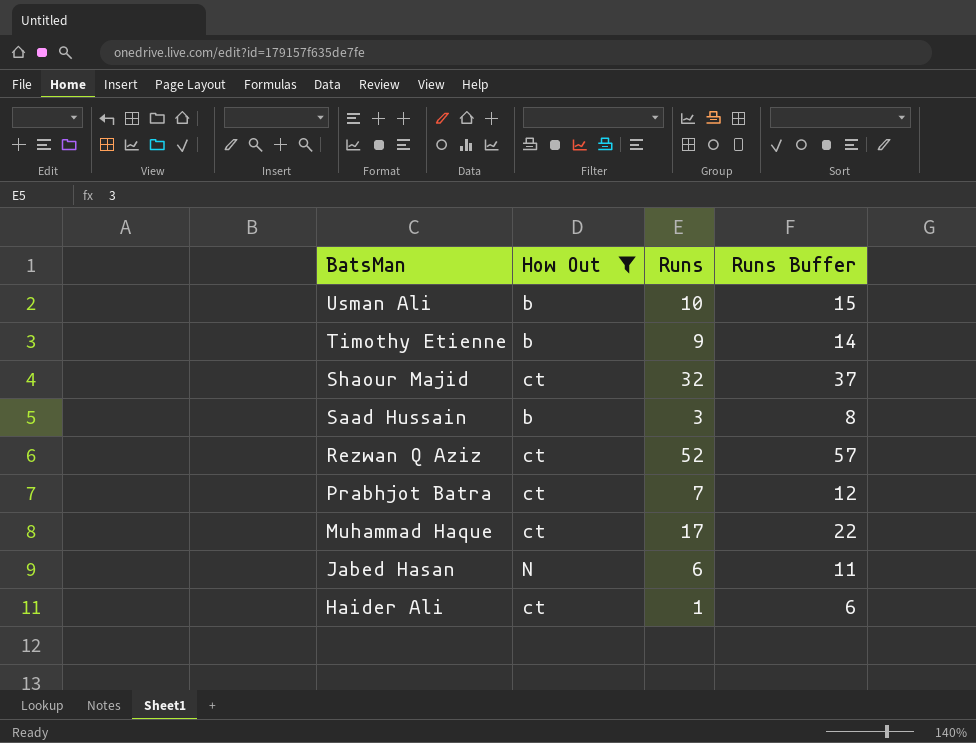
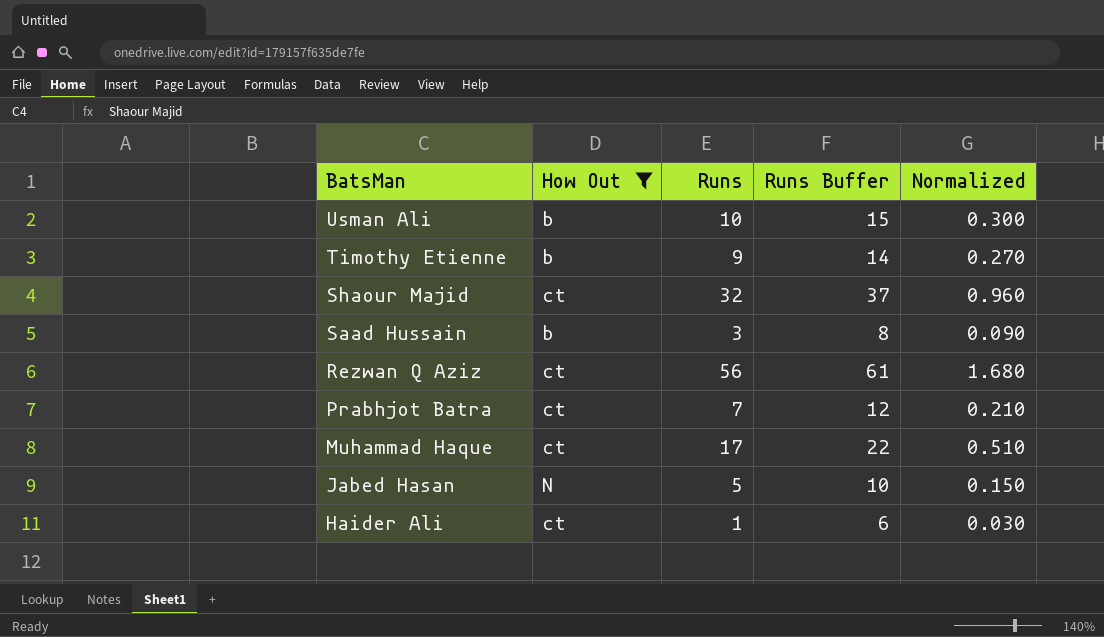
column Normalized | formula: none -> [Runs] * 0.03
Rezwan Q Aziz | Runs: 52 -> 56
Rezwan Q Aziz | Runs Buffer: 57 -> 61
Jabed Hasan | Runs: 6 -> 5
Jabed Hasan | Runs Buffer: 11 -> 10

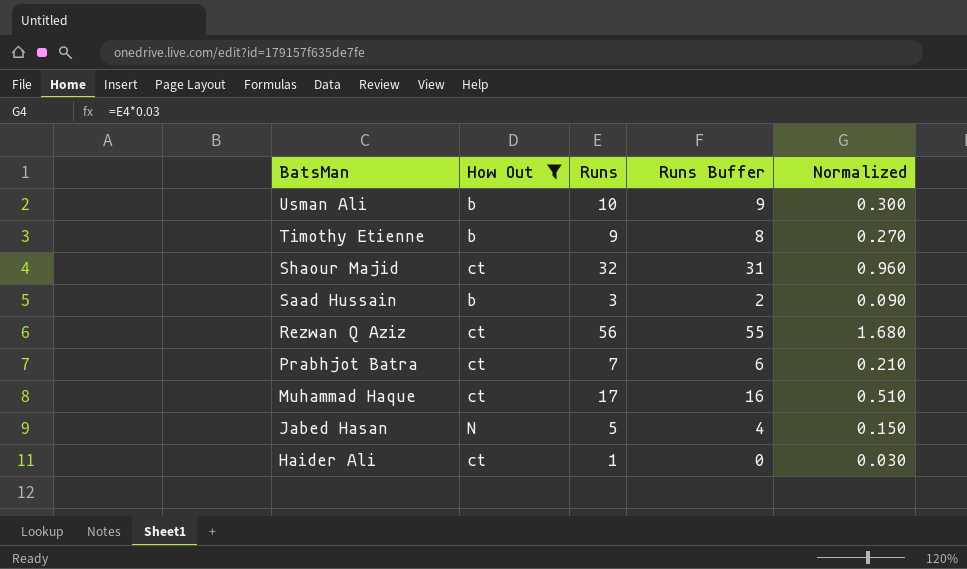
column Runs Buffer | formula: [Runs] + 5 -> [Runs] - 1

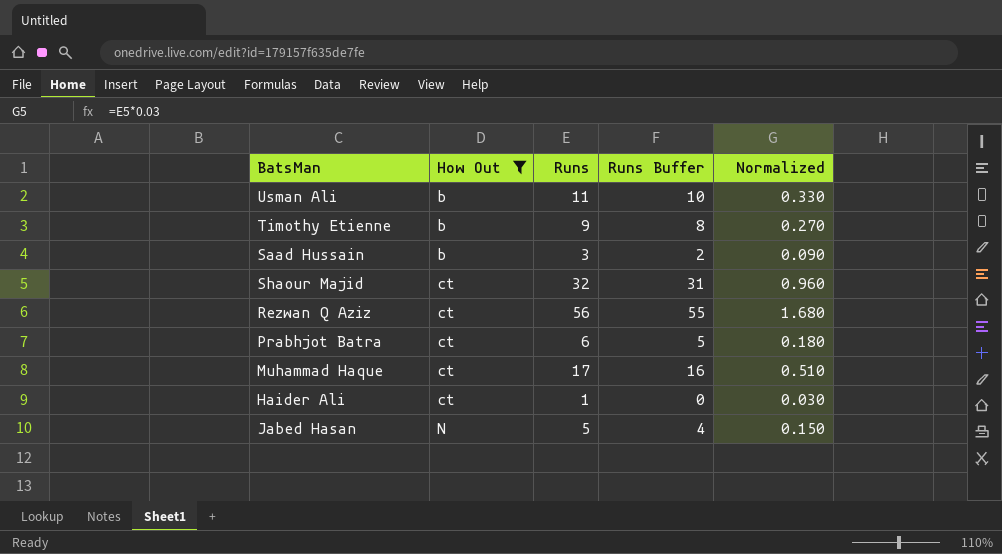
row order: BatsMan descending -> How Out ascending
Usman Ali | Runs: 10 -> 11
Usman Ali | Runs Buffer: 9 -> 10
Usman Ali | Normalized: 0.300 -> 0.330
Prabhjot Batra | Runs: 7 -> 6
Prabhjot Batra | Runs Buffer: 6 -> 5
Prabhjot Batra | Normalized: 0.210 -> 0.180

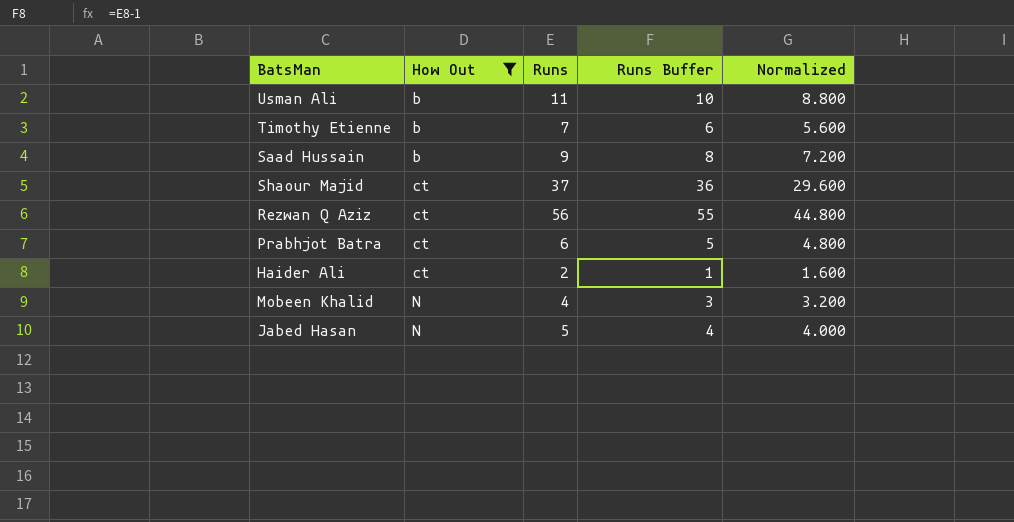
column Normalized | formula: [Runs] * 0.03 -> [Runs] * 0.8
row Muhammad Haque: ct | 17 | 16 | 0.510 -> none
Timothy Etienne | Runs: 9 -> 7
Timothy Etienne | Runs Buffer: 8 -> 6
Saad Hussain | Runs: 3 -> 9
Saad Hussain | Runs Buffer: 2 -> 8
Shaour Majid | Runs: 32 -> 37
Shaour Majid | Runs Buffer: 31 -> 36
Haider Ali | Runs: 1 -> 2
Haider Ali | Runs Buffer: 0 -> 1
row Mobeen Khalid: none -> N | 4 | 3 | 3.200

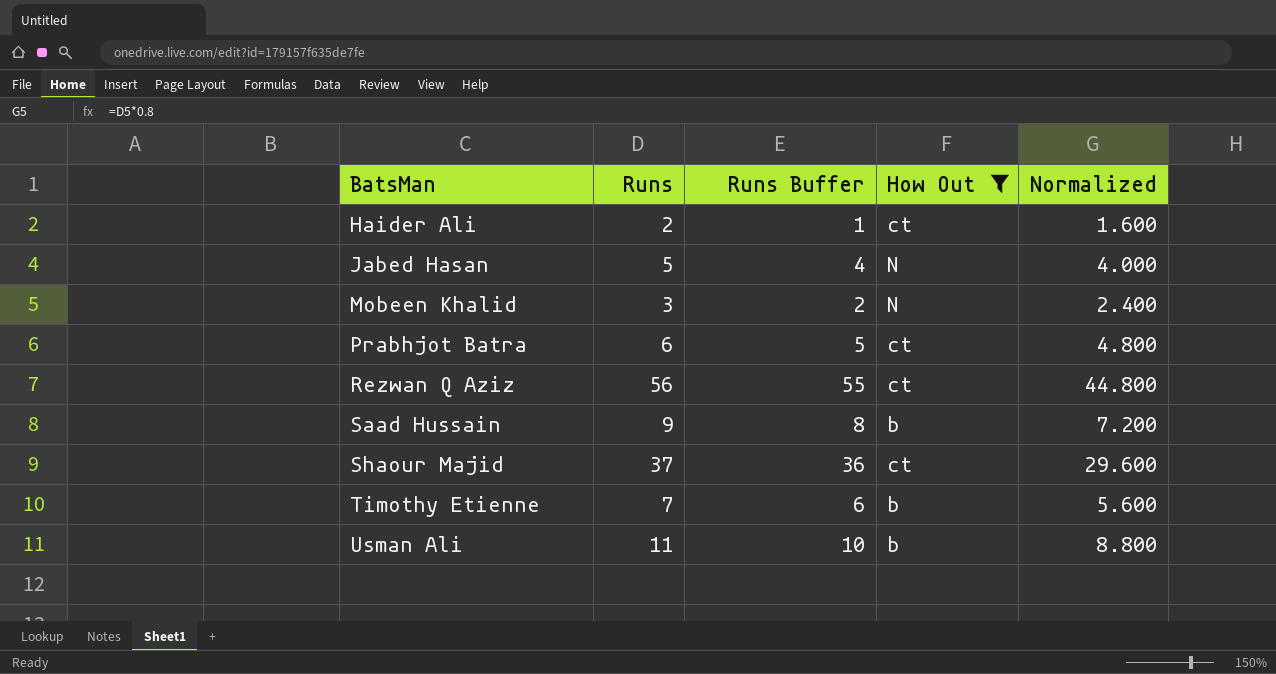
row order: How Out ascending -> BatsMan ascending
column How Out | position: 2 -> 4
Mobeen Khalid | Runs: 4 -> 3
Mobeen Khalid | Runs Buffer: 3 -> 2
Mobeen Khalid | Normalized: 3.200 -> 2.400

